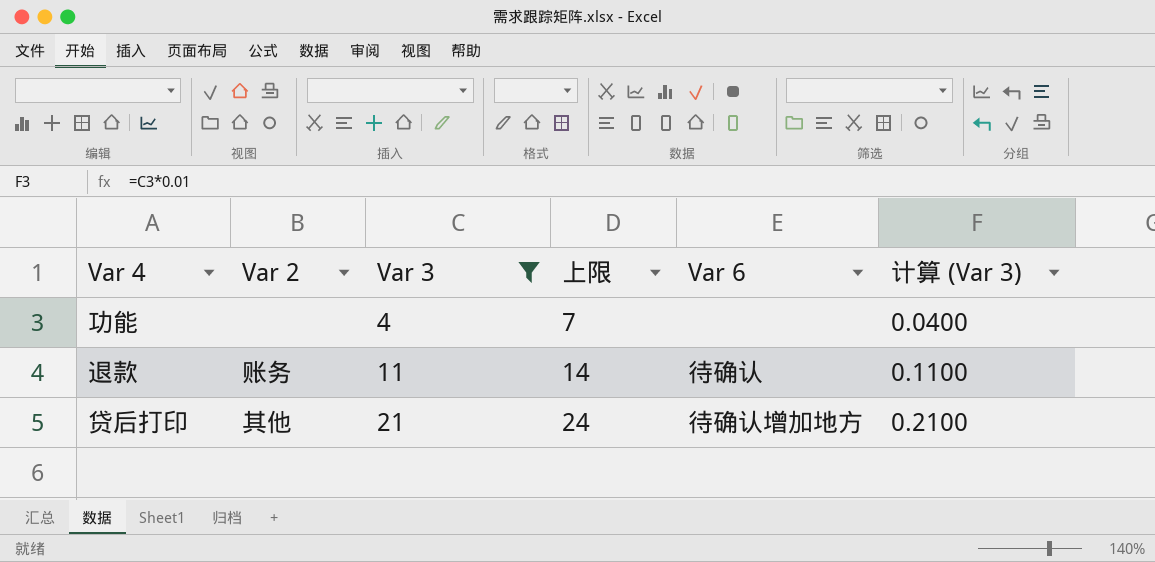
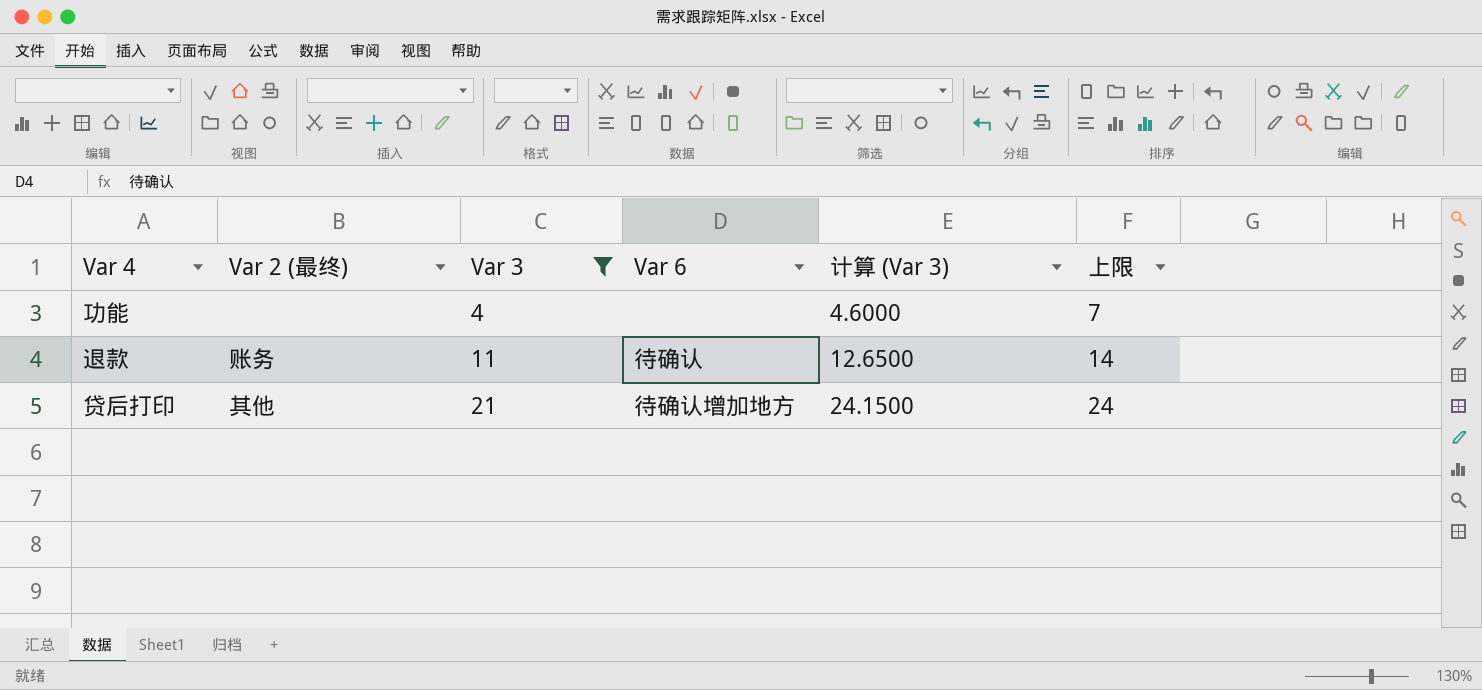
column name: Var 2 -> Var 2 (最终)
column 计算 (Var 3) | formula: [Var 3] * 0.01 -> [Var 3] * 1.15
column 上限 | position: 4 -> 6

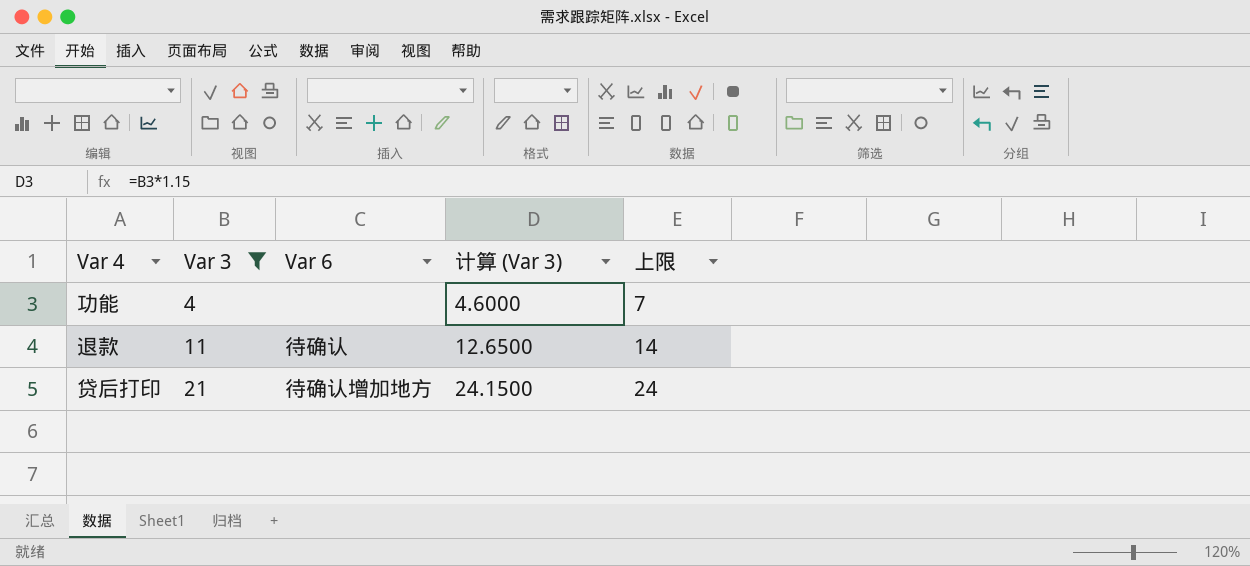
column Var 2 (最终) | position: 2 -> none

